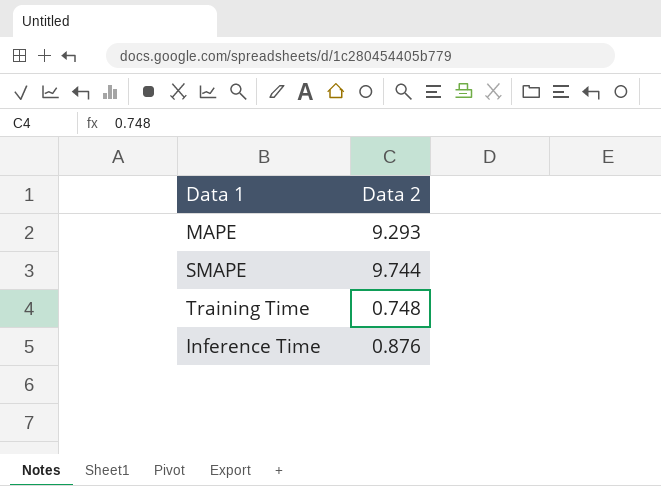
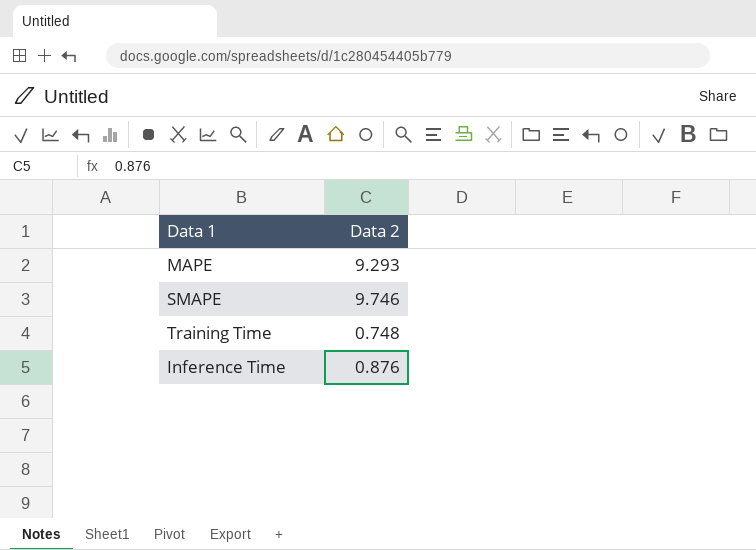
SMAPE | Data 2: 9.744 -> 9.746

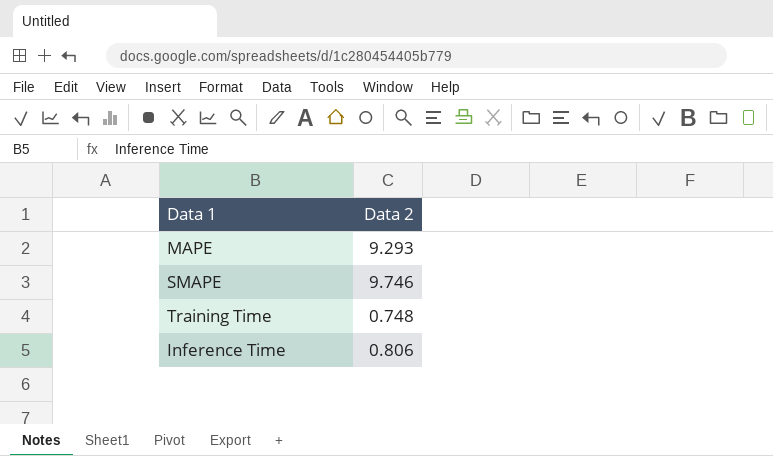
Inference Time | Data 2: 0.876 -> 0.806

